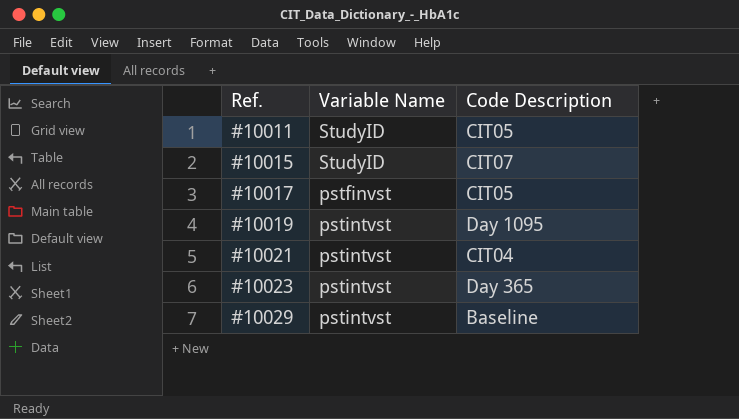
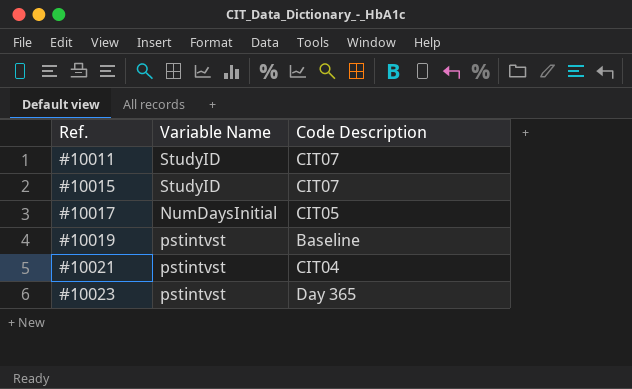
row #10029: pstintvst | Baseline -> none
#10011 | Code Description: CIT05 -> CIT07
#10017 | Variable Name: pstfinvst -> NumDaysInitial
#10019 | Code Description: Day 1095 -> Baseline

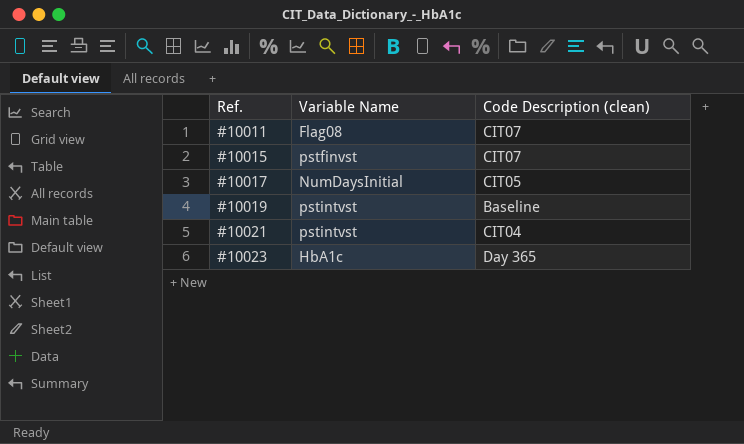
column name: Code Description -> Code Description (clean)
#10011 | Variable Name: StudyID -> Flag08
#10015 | Variable Name: StudyID -> pstfinvst
#10023 | Variable Name: pstintvst -> HbA1c

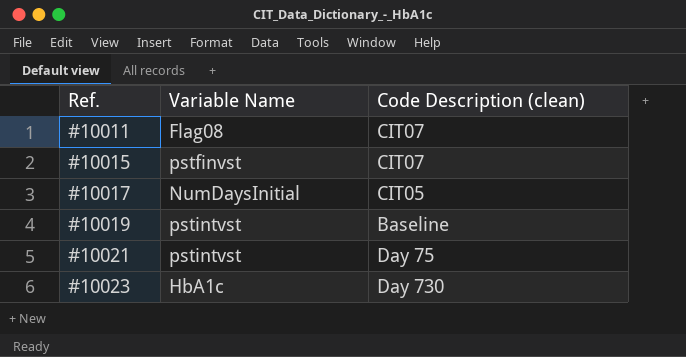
#10021 | Code Description (clean): CIT04 -> Day 75
#10023 | Code Description (clean): Day 365 -> Day 730

